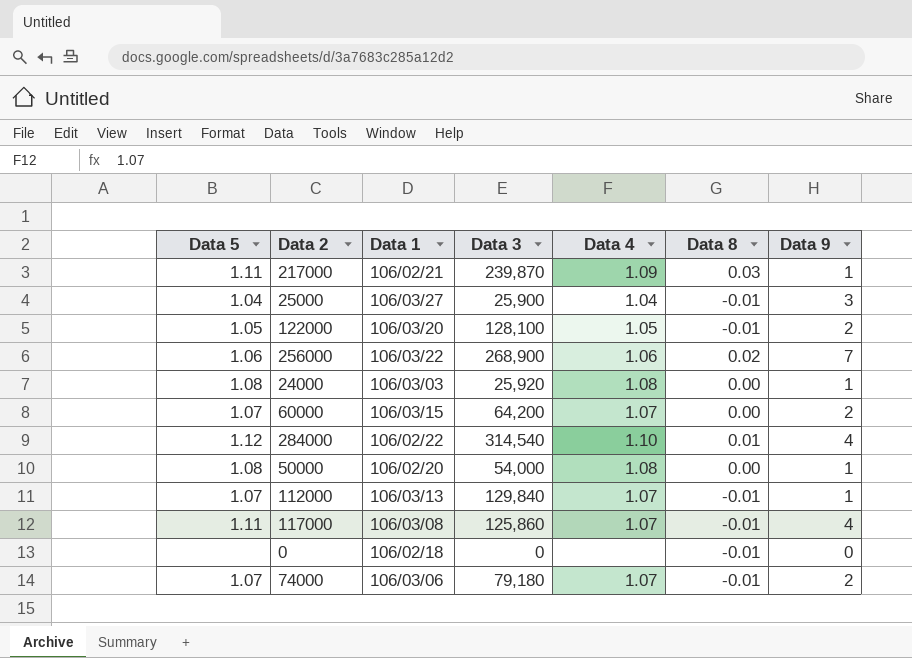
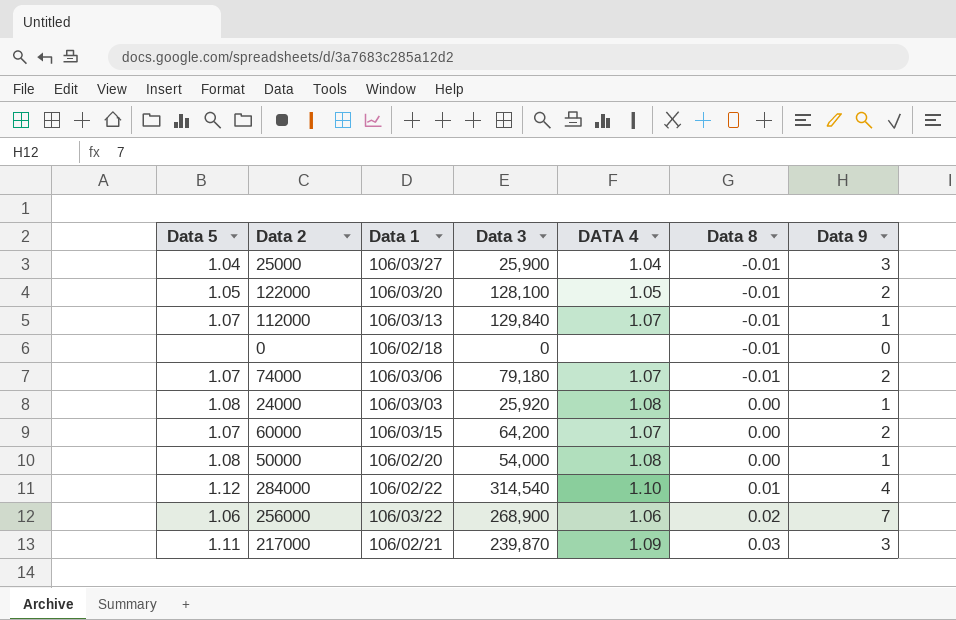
row order: none -> Data 8 ascending
column name: Data 4 -> DATA 4
row 117000: 1.11 | 106/03/08 | 125,860 | 1.07 | -0.01 | 4 -> none
217000 | Data 9: 1 -> 3

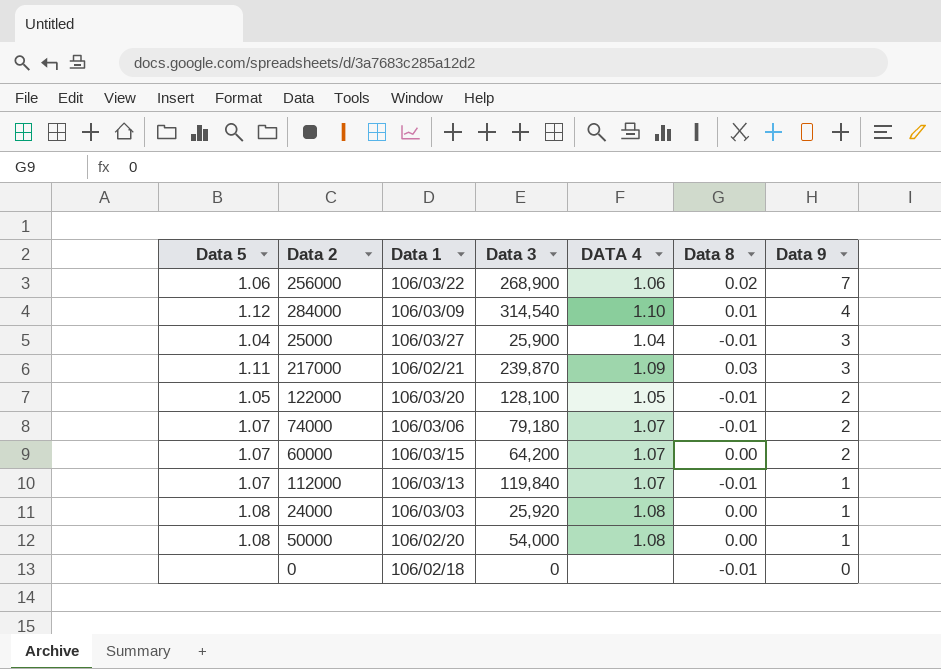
row order: Data 8 ascending -> Data 9 descending
284000 | Data 1: 106/02/22 -> 106/03/09
112000 | Data 3: 129,840 -> 119,840

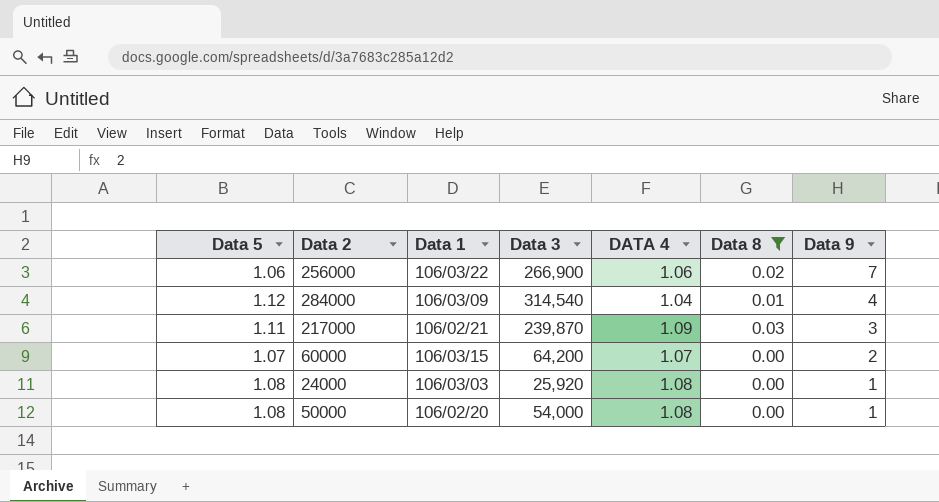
filter: none -> Data 8 != -0.01
256000 | Data 3: 268,900 -> 266,900
284000 | DATA 4: 1.10 -> 1.04

